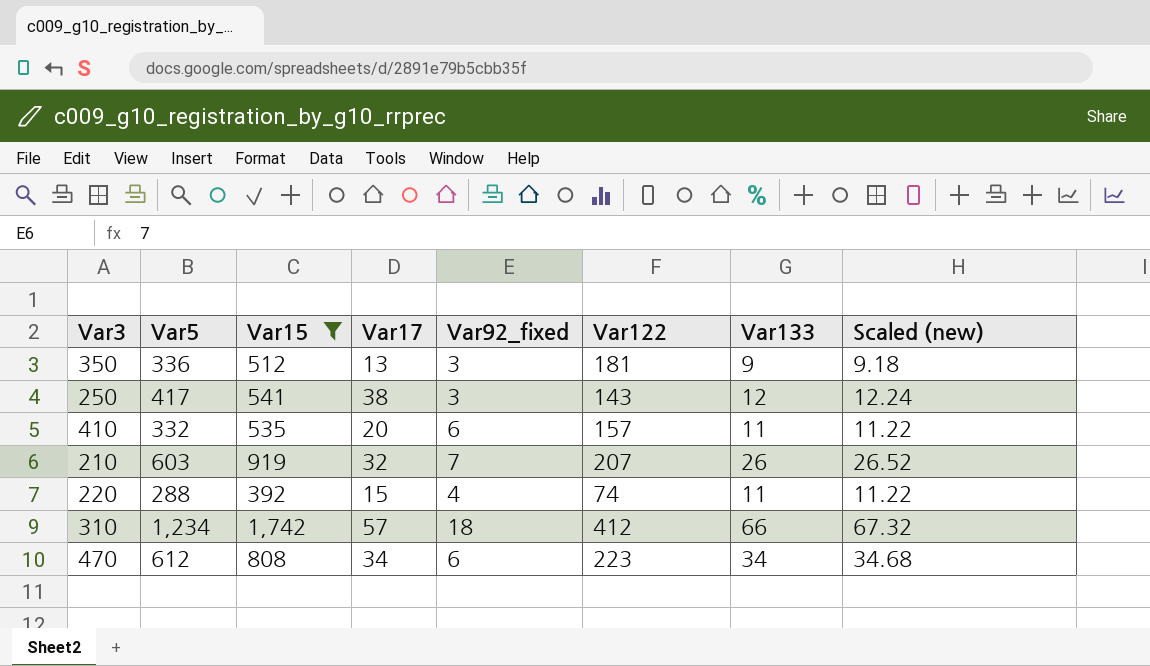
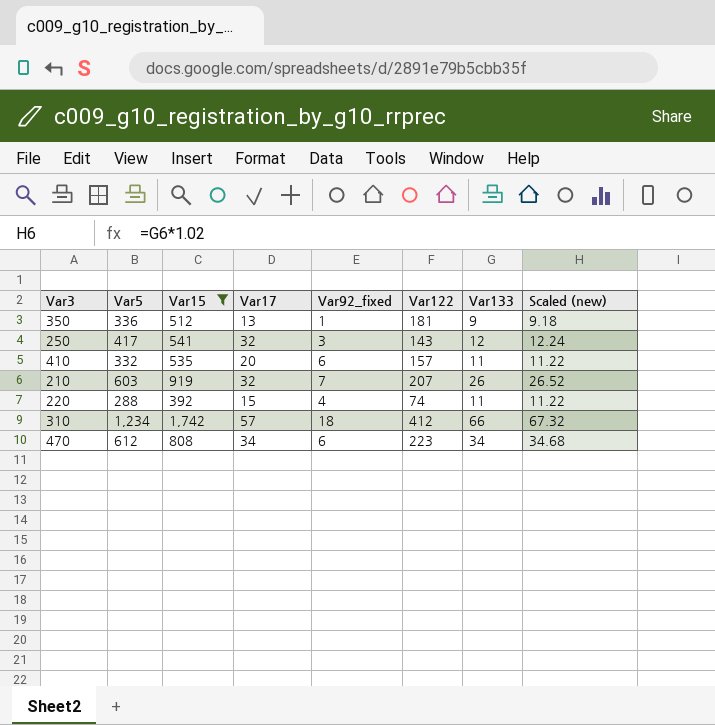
350 | Var92_fixed: 3 -> 1
250 | Var17: 38 -> 32

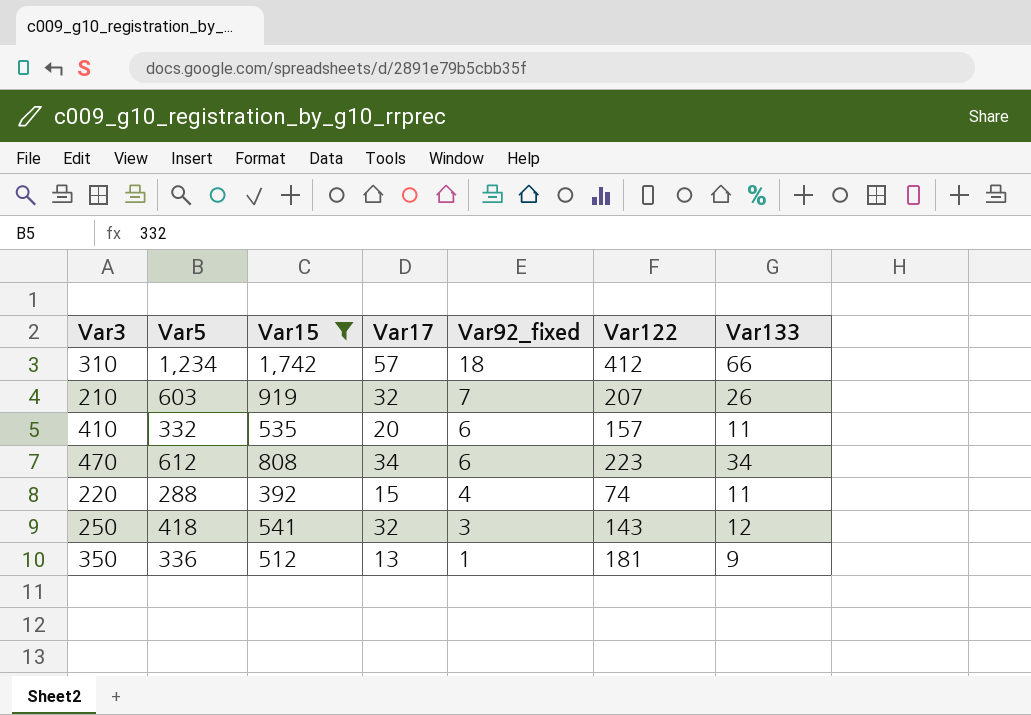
row order: none -> Var92_fixed descending
column Scaled (new) | formula: [Var133] * 1.02 -> none
250 | Var5: 417 -> 418

